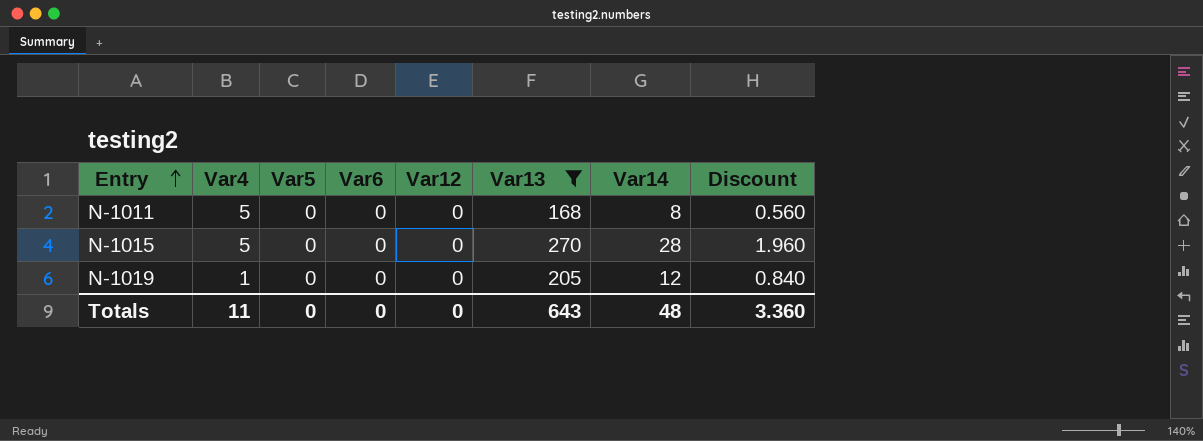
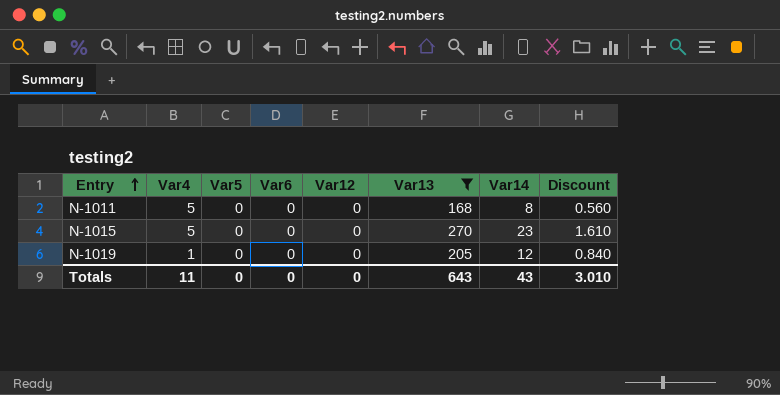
N-1015 | Var14: 28 -> 23
N-1015 | Discount: 1.960 -> 1.610
Totals | Var14: 48 -> 43
Totals | Discount: 3.360 -> 3.010

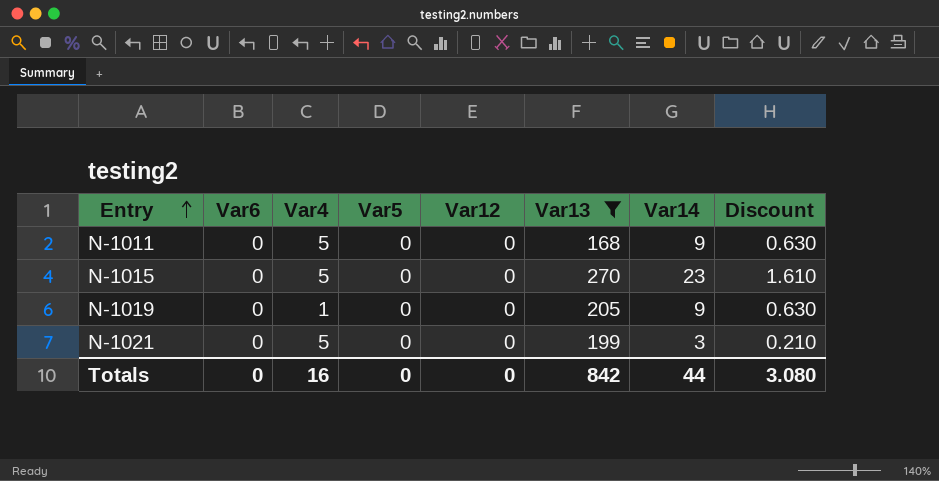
column Var6 | position: 4 -> 2
N-1011 | Var14: 8 -> 9
N-1011 | Discount: 0.560 -> 0.630
N-1019 | Var14: 12 -> 9
N-1019 | Discount: 0.840 -> 0.630
row N-1021: none -> 0 | 5 | 0 | 0 | 199 | 3 | 0.210
Totals | Var4: 11 -> 16
Totals | Var13: 643 -> 842
Totals | Var14: 43 -> 44
Totals | Discount: 3.010 -> 3.080

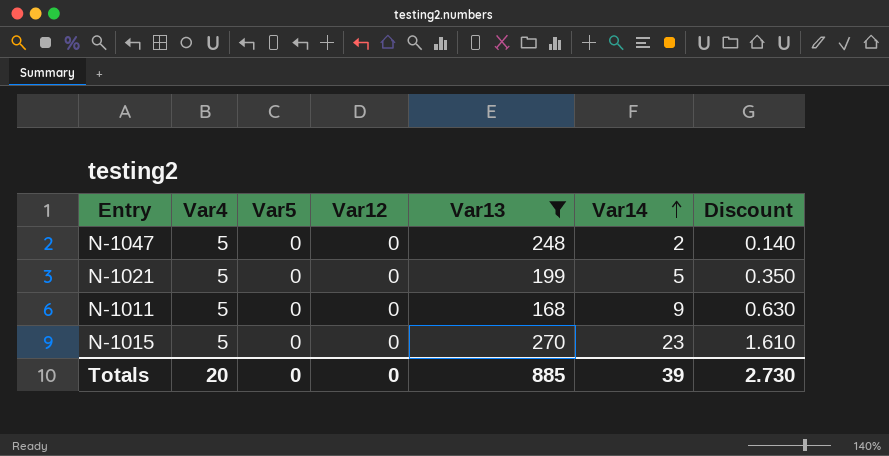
row order: Entry ascending -> Var14 ascending
column Var6 | position: 2 -> none
row N-1019: 0 | 1 | 0 | 0 | 205 | 9 | 0.630 -> none
row N-1047: none -> 5 | 0 | 0 | 248 | 2 | 0.140
N-1021 | Var14: 3 -> 5
N-1021 | Discount: 0.210 -> 0.350
Totals | Var4: 16 -> 20
Totals | Var13: 842 -> 885
Totals | Var14: 44 -> 39
Totals | Discount: 3.080 -> 2.730

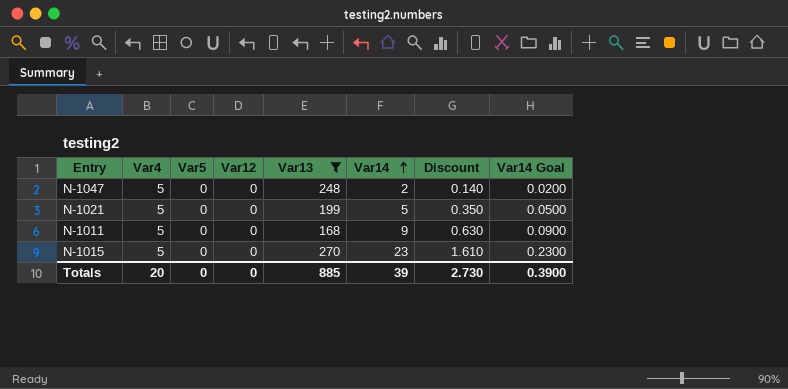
column Var14 Goal | formula: none -> [Var14] * 0.01

